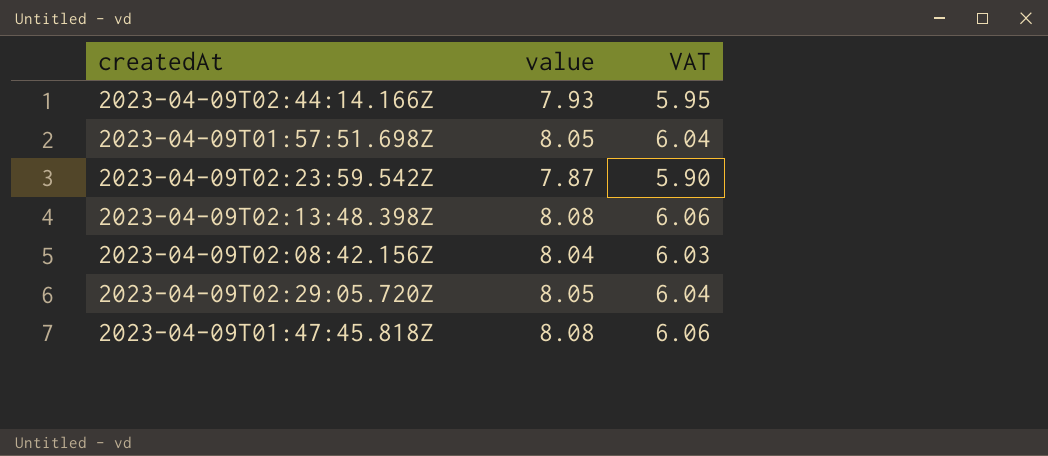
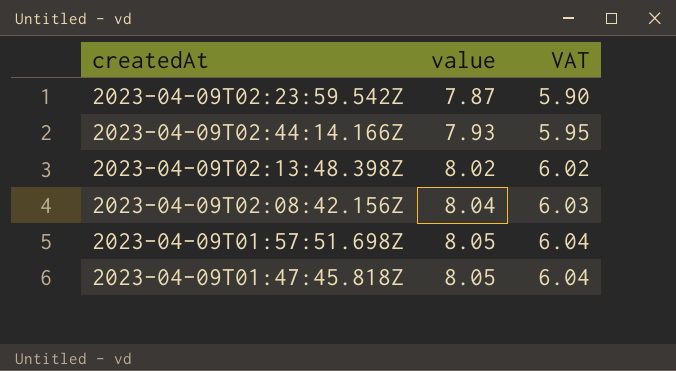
row order: none -> value ascending
row 2023-04-09T02:29:05.720Z: 8.05 | 6.04 -> none
2023-04-09T02:13:48.398Z | value: 8.08 -> 8.02
2023-04-09T02:13:48.398Z | VAT: 6.06 -> 6.02
2023-04-09T01:47:45.818Z | value: 8.08 -> 8.05
2023-04-09T01:47:45.818Z | VAT: 6.06 -> 6.04

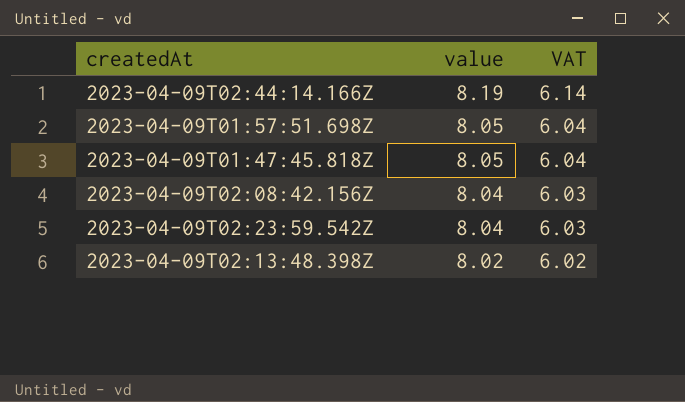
row order: value ascending -> value descending
2023-04-09T02:44:14.166Z | value: 7.93 -> 8.19
2023-04-09T02:44:14.166Z | VAT: 5.95 -> 6.14
2023-04-09T02:23:59.542Z | value: 7.87 -> 8.04
2023-04-09T02:23:59.542Z | VAT: 5.90 -> 6.03

